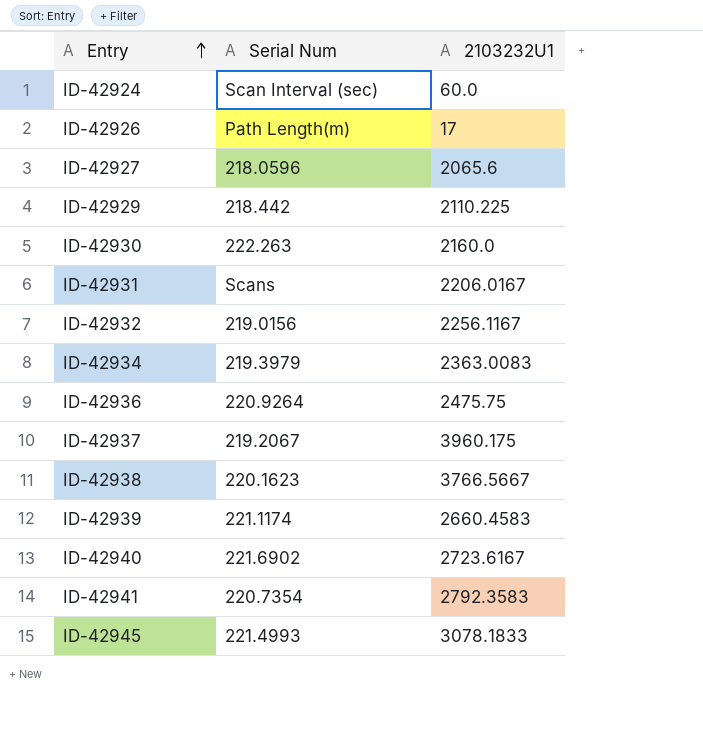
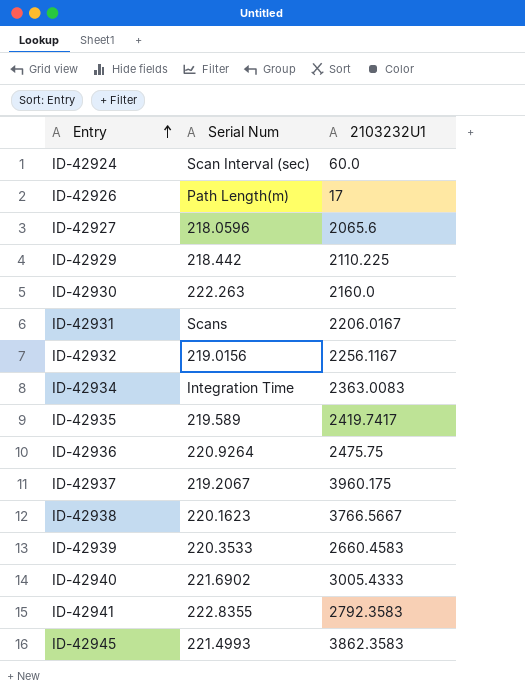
ID-42934 | Serial Num: 219.3979 -> Integration Time
row ID-42935: none -> 219.589 | 2419.7417
ID-42939 | Serial Num: 221.1174 -> 220.3533
ID-42940 | 2103232U1: 2723.6167 -> 3005.4333
ID-42941 | Serial Num: 220.7354 -> 222.8355
ID-42945 | 2103232U1: 3078.1833 -> 3862.3583

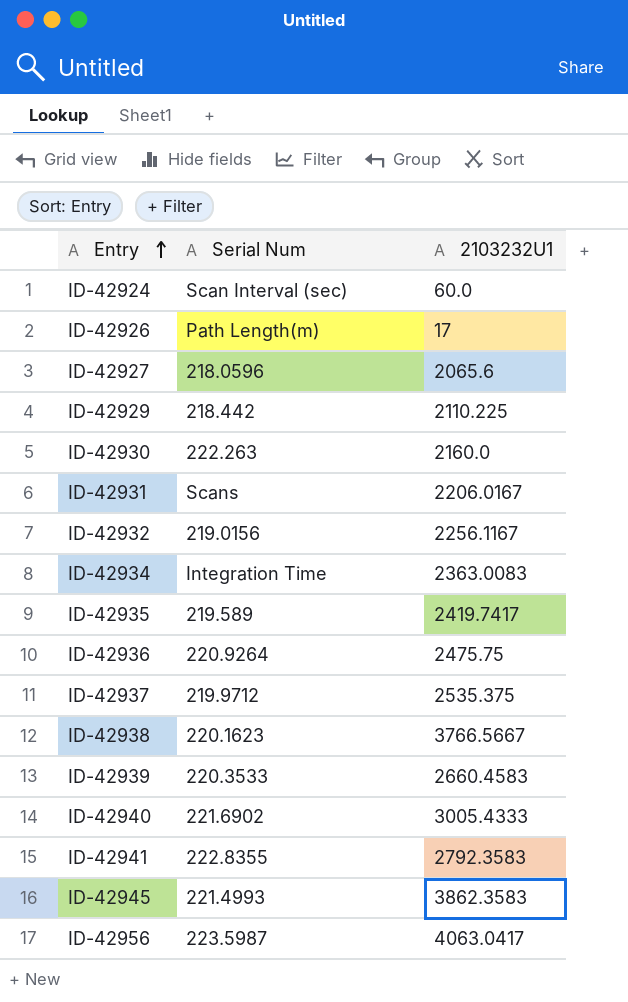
ID-42937 | Serial Num: 219.2067 -> 219.9712
ID-42937 | 2103232U1: 3960.175 -> 2535.375
row ID-42956: none -> 223.5987 | 4063.0417

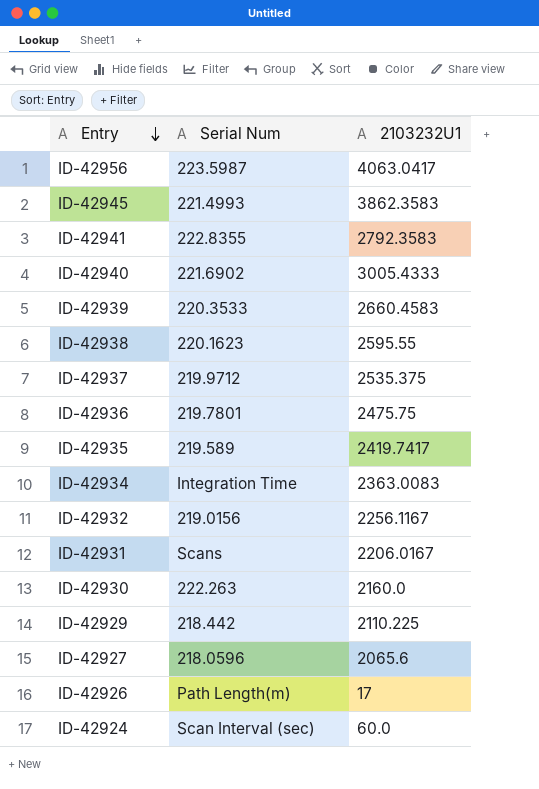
row order: Entry ascending -> Entry descending
ID-42938 | 2103232U1: 3766.5667 -> 2595.55
ID-42936 | Serial Num: 220.9264 -> 219.7801

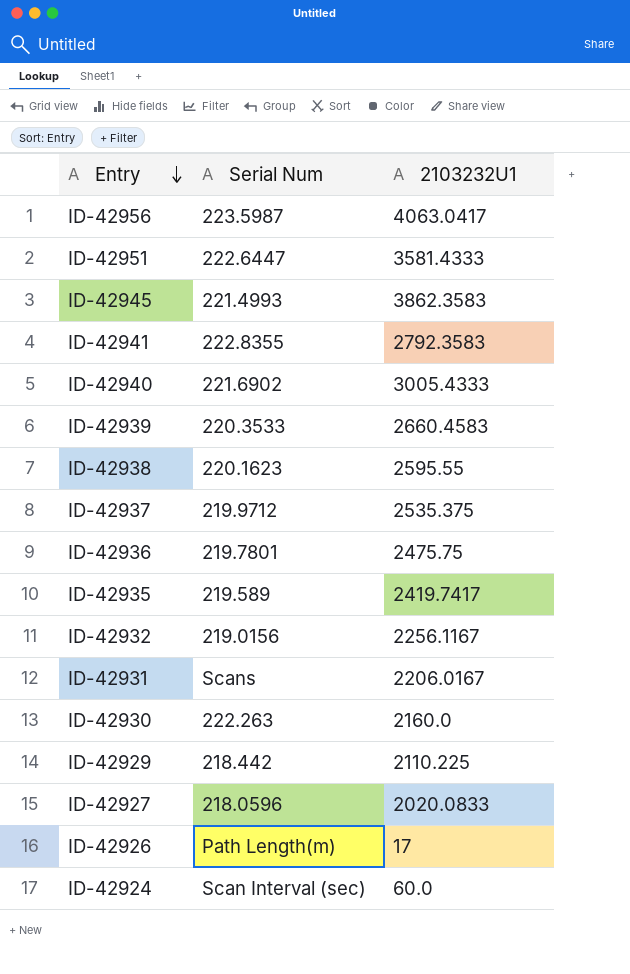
row ID-42934: Integration Time | 2363.0083 -> none
row ID-42951: none -> 222.6447 | 3581.4333
ID-42927 | 2103232U1: 2065.6 -> 2020.0833

